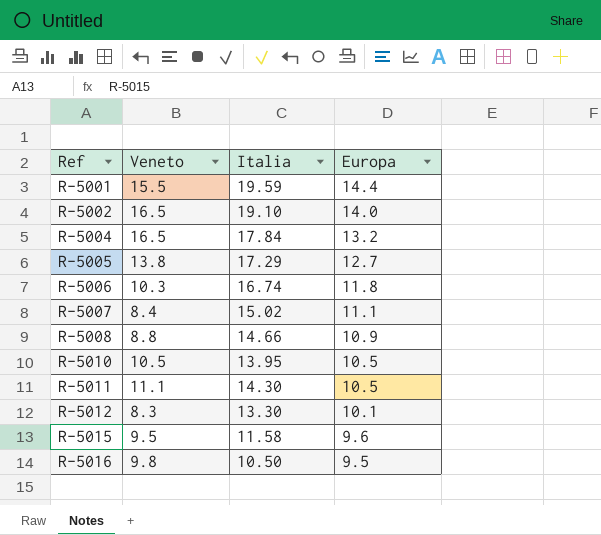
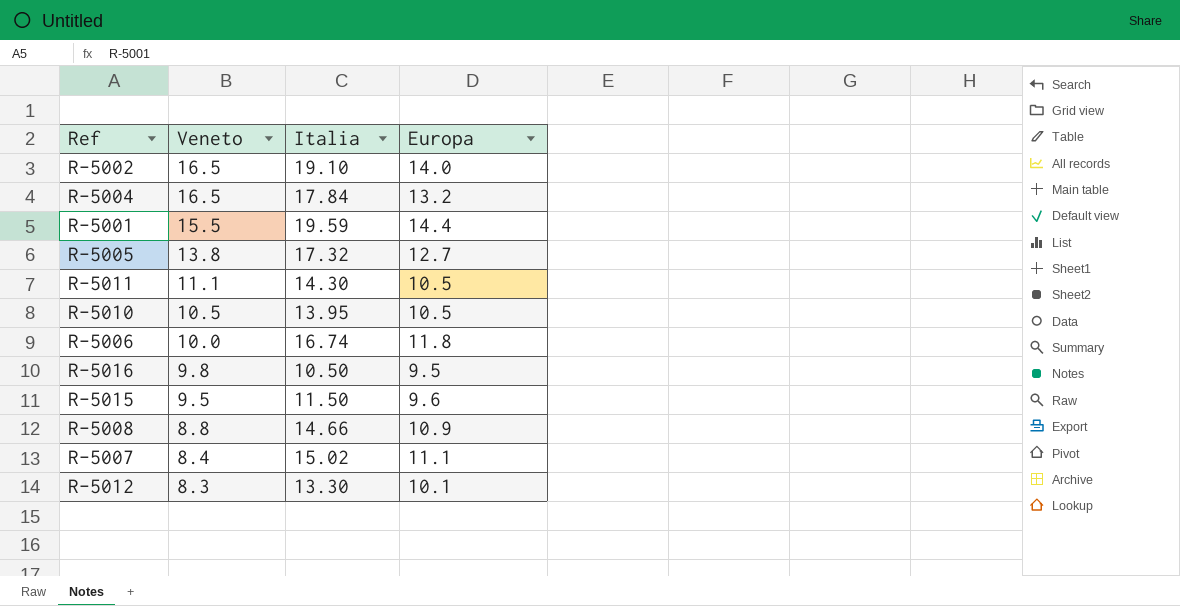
row order: Ref ascending -> Veneto descending
R-5005 | Italia: 17.29 -> 17.32
R-5006 | Veneto: 10.3 -> 10.0
R-5015 | Italia: 11.58 -> 11.50

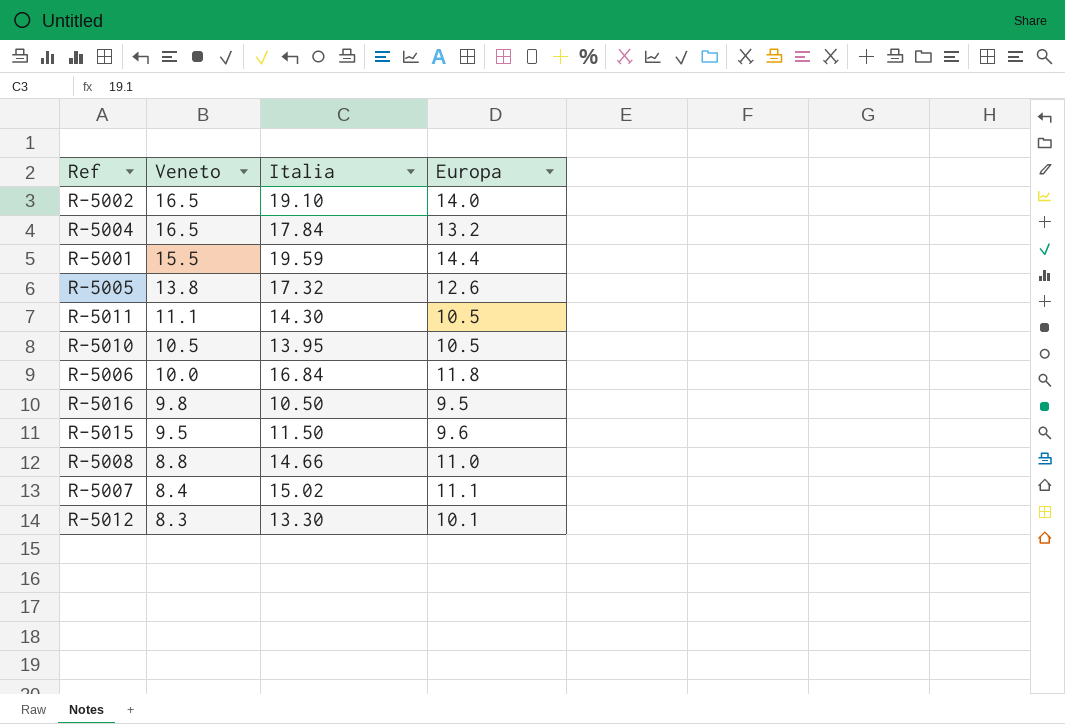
R-5005 | Europa: 12.7 -> 12.6
R-5006 | Italia: 16.74 -> 16.84
R-5008 | Europa: 10.9 -> 11.0

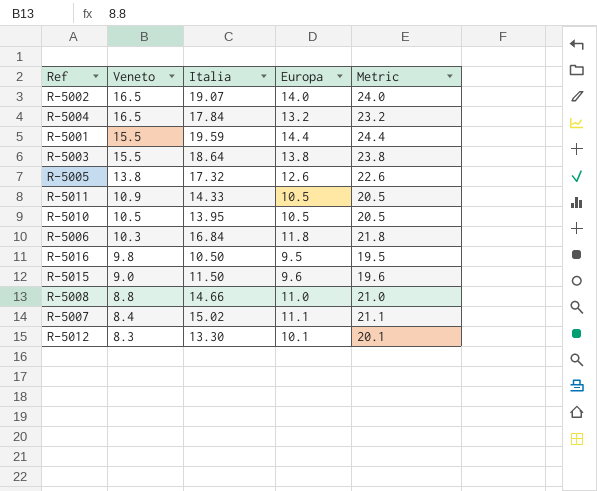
column Metric | formula: none -> [Europa] + 10
R-5002 | Italia: 19.10 -> 19.07
row R-5003: none -> 15.5 | 18.64 | 13.8 | 23.8
R-5011 | Veneto: 11.1 -> 10.9
R-5011 | Italia: 14.30 -> 14.33
R-5006 | Veneto: 10.0 -> 10.3
R-5015 | Veneto: 9.5 -> 9.0

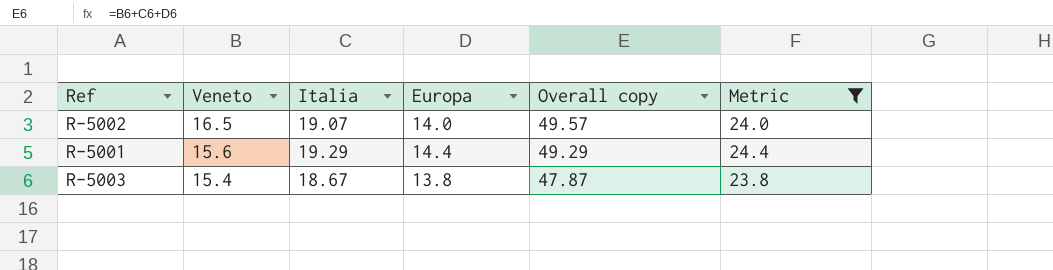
filter: none -> Metric >= 23.8
column Overall copy | formula: none -> [Veneto] + [Italia] + [Europa]
R-5001 | Veneto: 15.5 -> 15.6
R-5001 | Italia: 19.59 -> 19.29
R-5003 | Veneto: 15.5 -> 15.4
R-5003 | Italia: 18.64 -> 18.67

